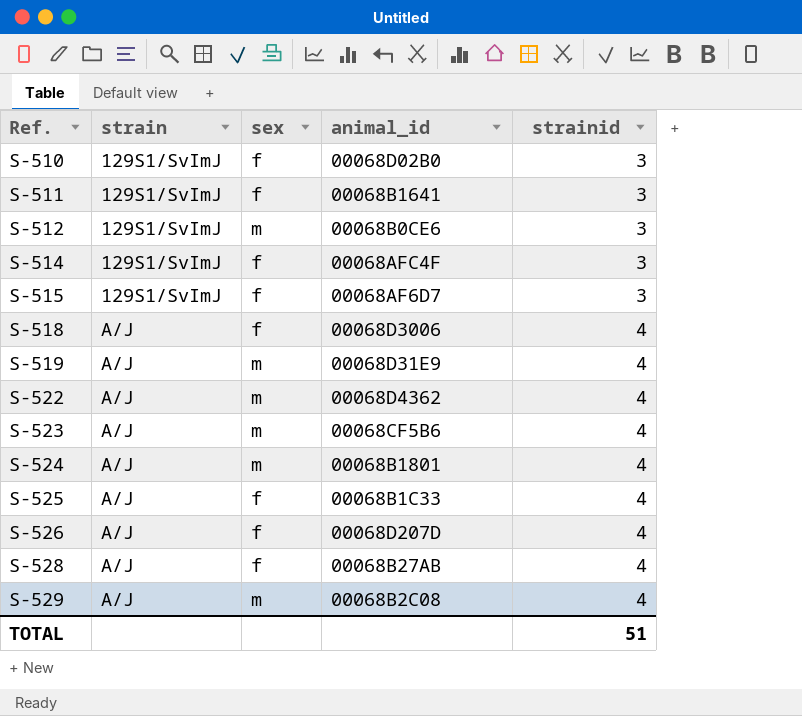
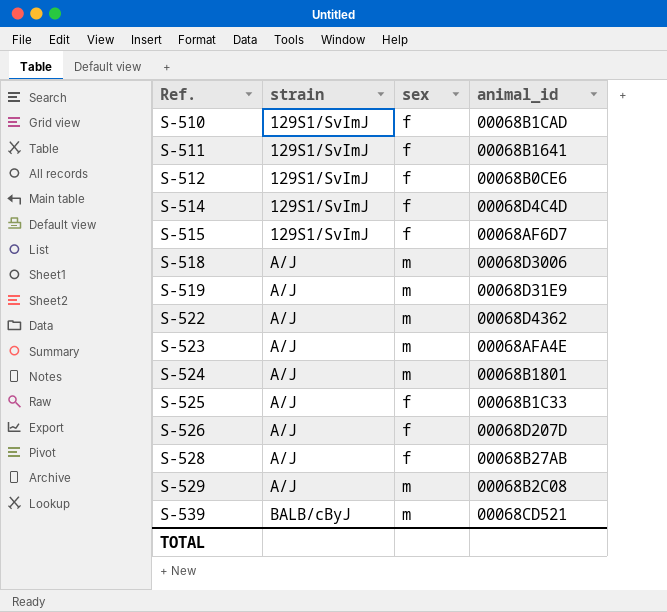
column strainid | position: 5 -> none
S-510 | animal_id: 00068D02B0 -> 00068B1CAD
S-512 | sex: m -> f
S-514 | animal_id: 00068AFC4F -> 00068D4C4D
S-518 | sex: f -> m
S-523 | animal_id: 00068CF5B6 -> 00068AFA4E
row S-539: none -> BALB/cByJ | m | 00068CD521

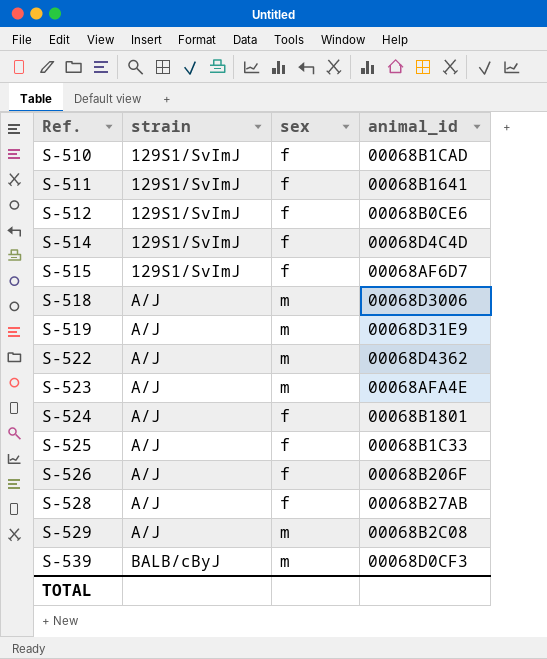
S-524 | sex: m -> f
S-526 | animal_id: 00068D207D -> 00068B206F
S-539 | animal_id: 00068CD521 -> 00068D0CF3

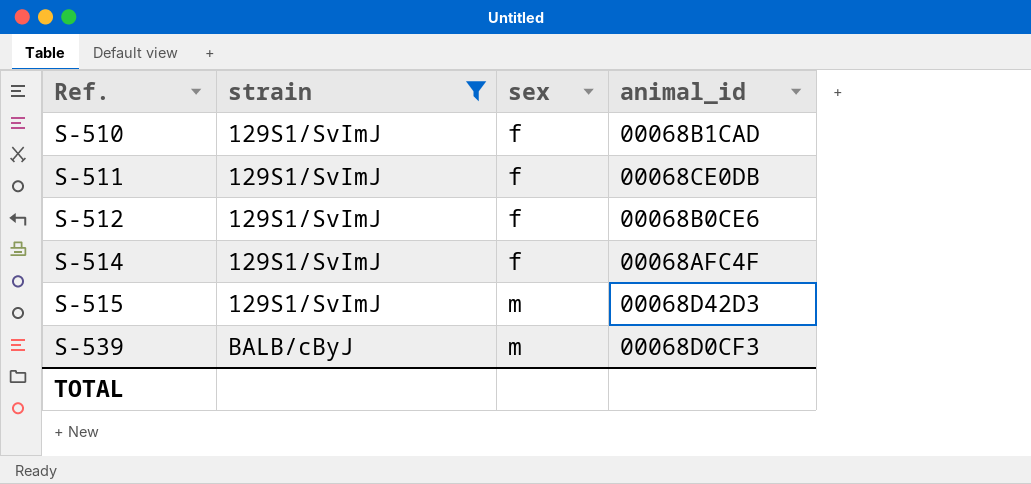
filter: none -> strain != A/J
S-511 | animal_id: 00068B1641 -> 00068CE0DB
S-514 | animal_id: 00068D4C4D -> 00068AFC4F
S-515 | sex: f -> m
S-515 | animal_id: 00068AF6D7 -> 00068D42D3

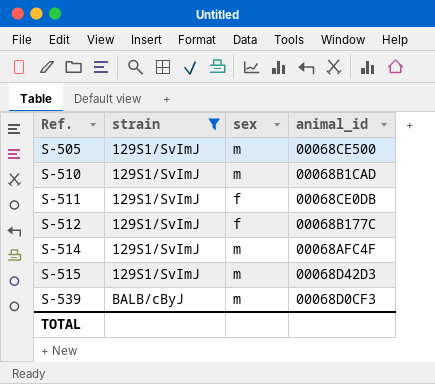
row S-505: none -> 129S1/SvImJ | m | 00068CE500
S-510 | sex: f -> m
S-512 | animal_id: 00068B0CE6 -> 00068B177C
S-514 | sex: f -> m

